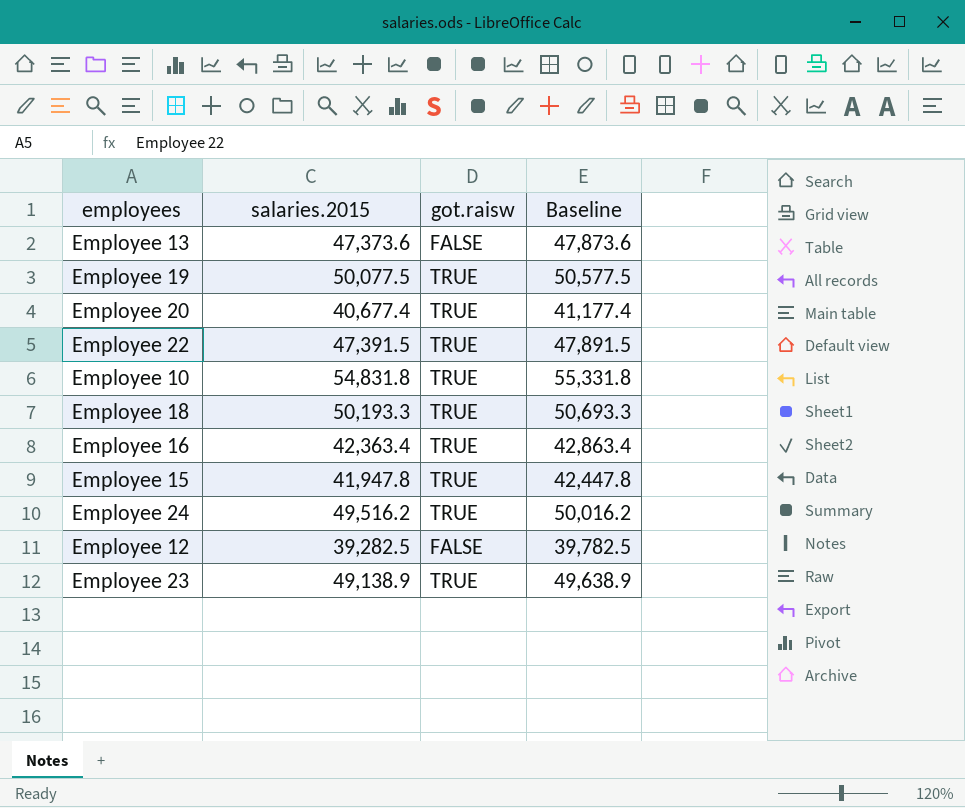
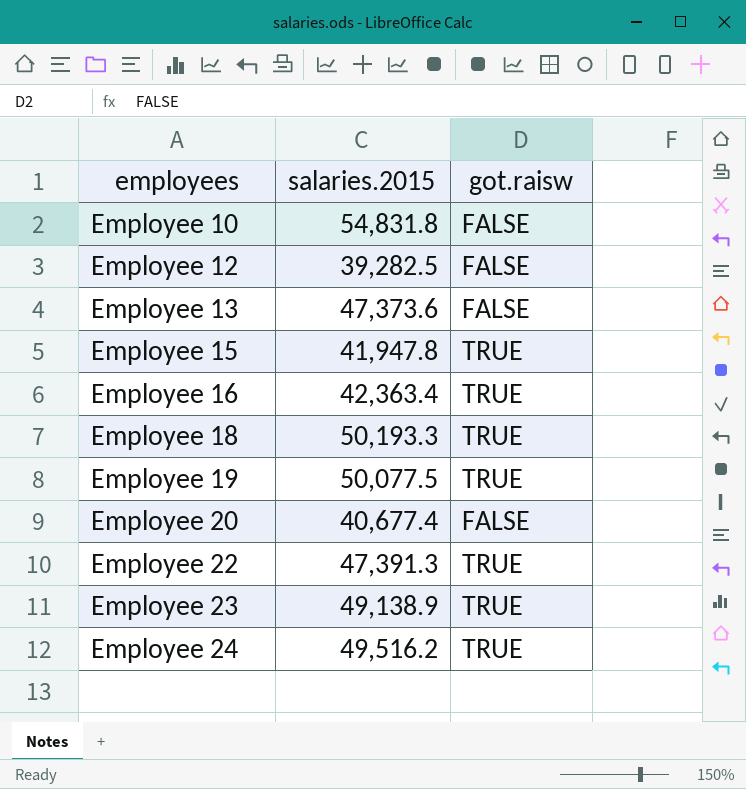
row order: none -> employees ascending
column Baseline | formula: [salaries.2015] + 500 -> none
Employee 10 | got.raisw: TRUE -> FALSE
Employee 20 | got.raisw: TRUE -> FALSE
Employee 22 | salaries.2015: 47,391.5 -> 47,391.3

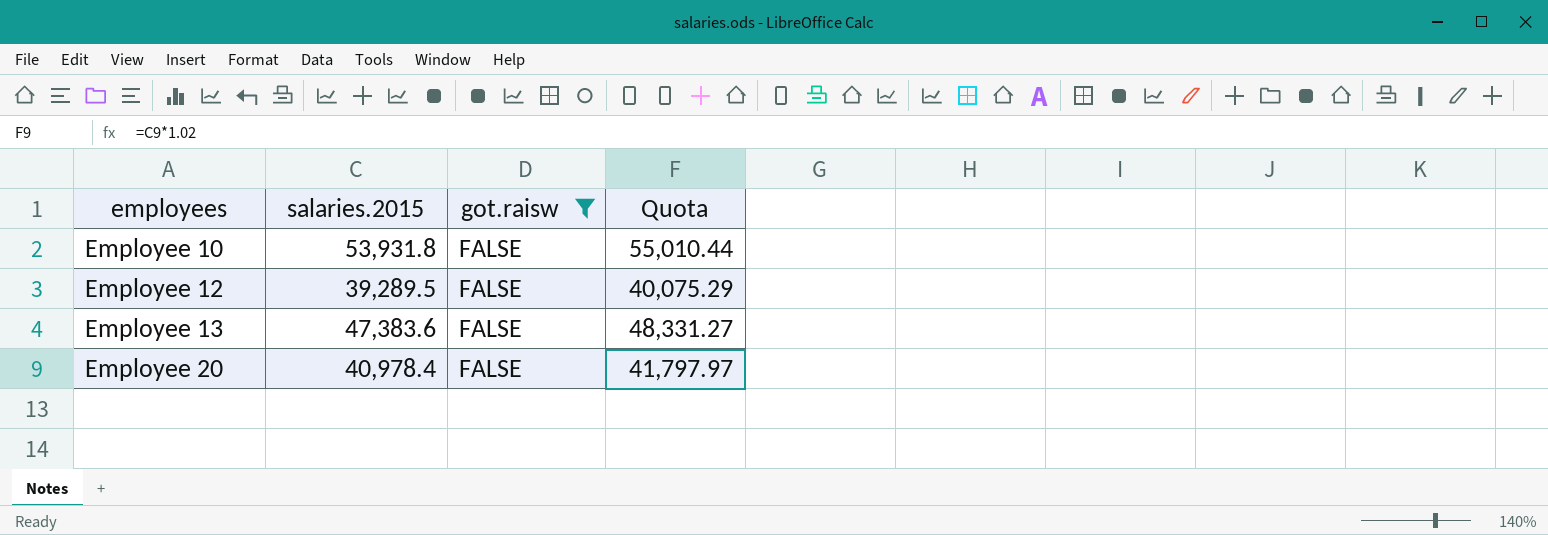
filter: none -> got.raisw = FALSE
column Quota | formula: none -> [salaries.2015] * 1.02
Employee 10 | salaries.2015: 54,831.8 -> 53,931.8
Employee 12 | salaries.2015: 39,282.5 -> 39,289.5
Employee 13 | salaries.2015: 47,373.6 -> 47,383.6
Employee 20 | salaries.2015: 40,677.4 -> 40,978.4

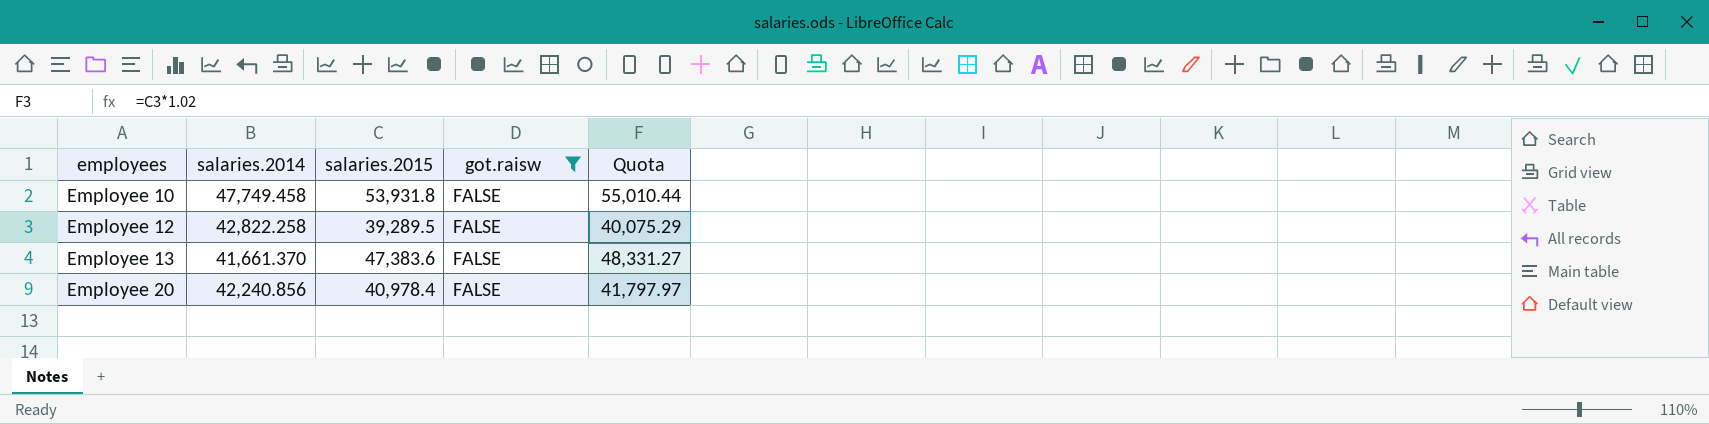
column salaries.2014 | position: none -> 2

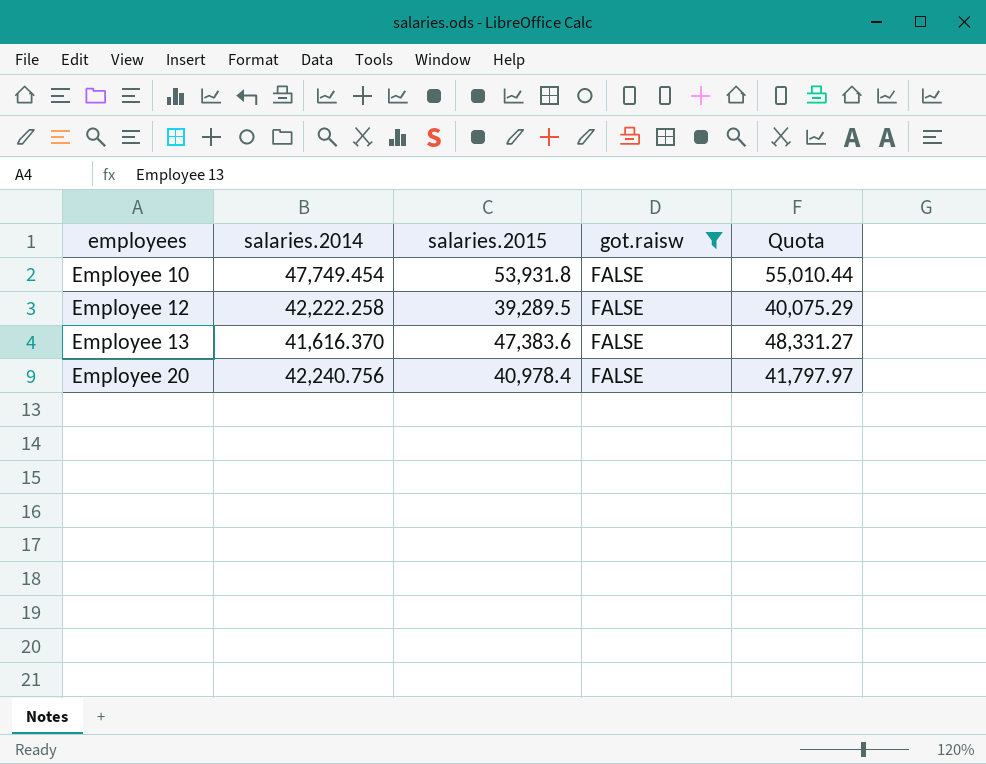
Employee 10 | salaries.2014: 47,749.458 -> 47,749.454
Employee 12 | salaries.2014: 42,822.258 -> 42,222.258
Employee 13 | salaries.2014: 41,661.370 -> 41,616.370
Employee 20 | salaries.2014: 42,240.856 -> 42,240.756

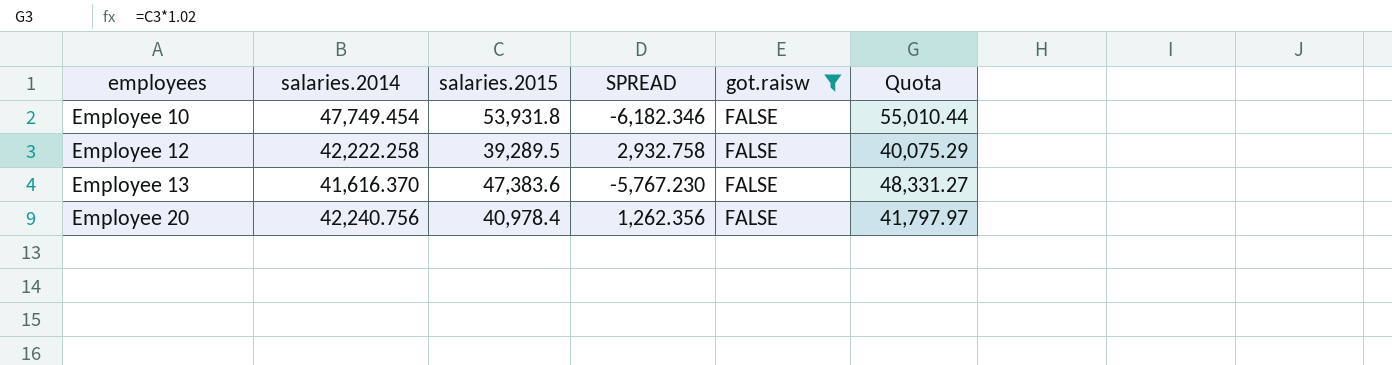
column SPREAD | formula: none -> [salaries.2014] - [salaries.2015]

